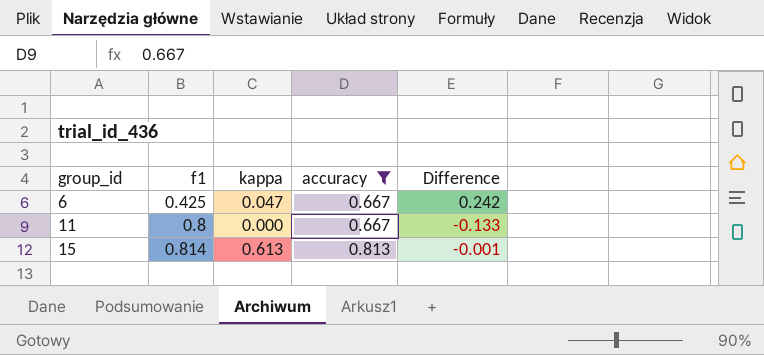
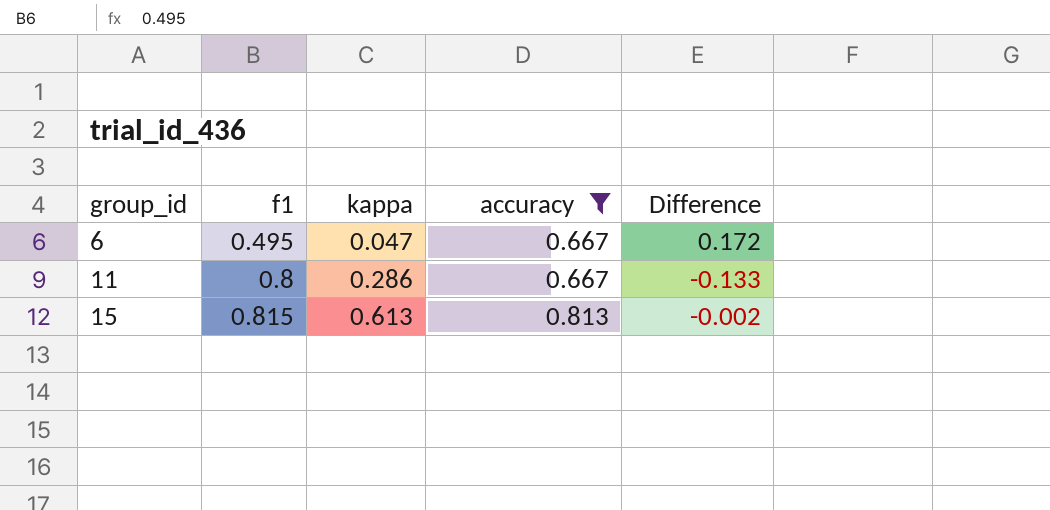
6 | f1: 0.425 -> 0.495
6 | Difference: 0.242 -> 0.172
11 | kappa: 0.000 -> 0.286
15 | f1: 0.814 -> 0.815
15 | Difference: -0.001 -> -0.002

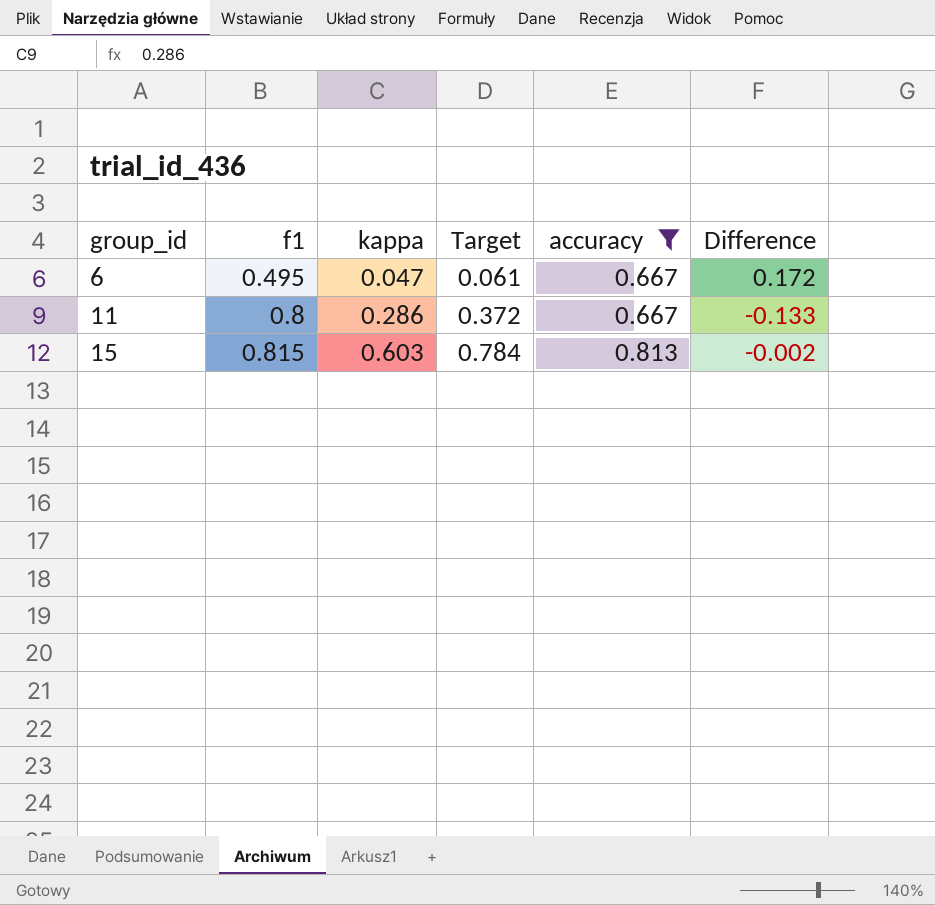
column Target | formula: none -> [kappa] * 1.3
15 | kappa: 0.613 -> 0.603

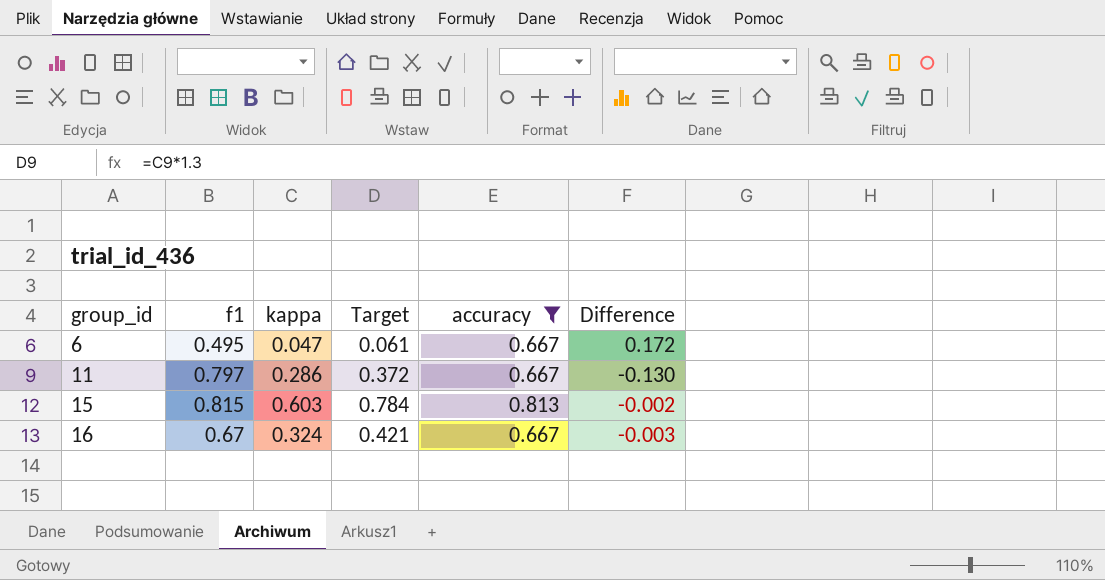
11 | f1: 0.8 -> 0.797
11 | Difference: -0.133 -> -0.130
row 16: none -> 0.67 | 0.324 | 0.421 | 0.667 | -0.003

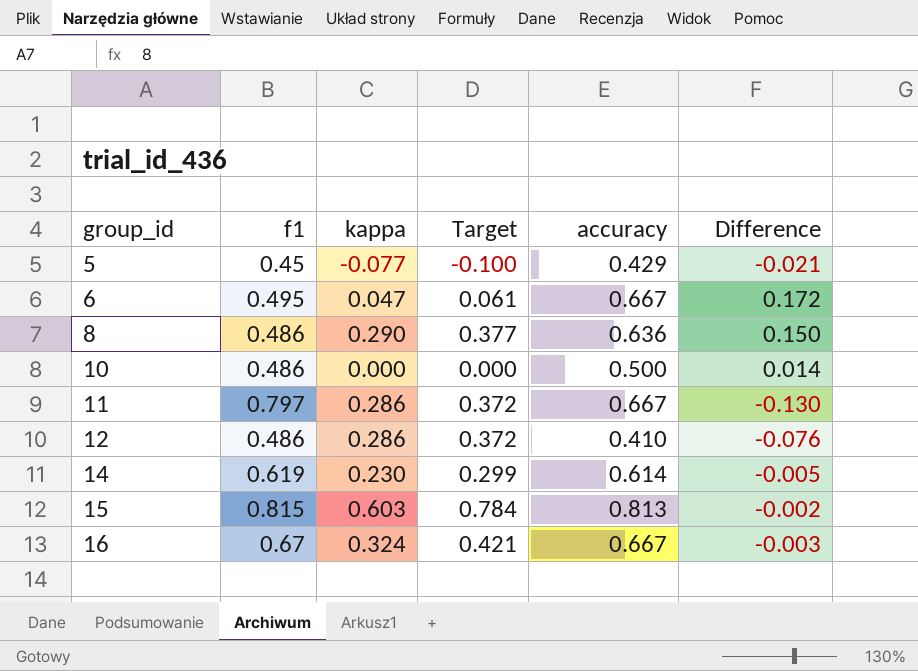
filter: accuracy >= 0.667 -> none

